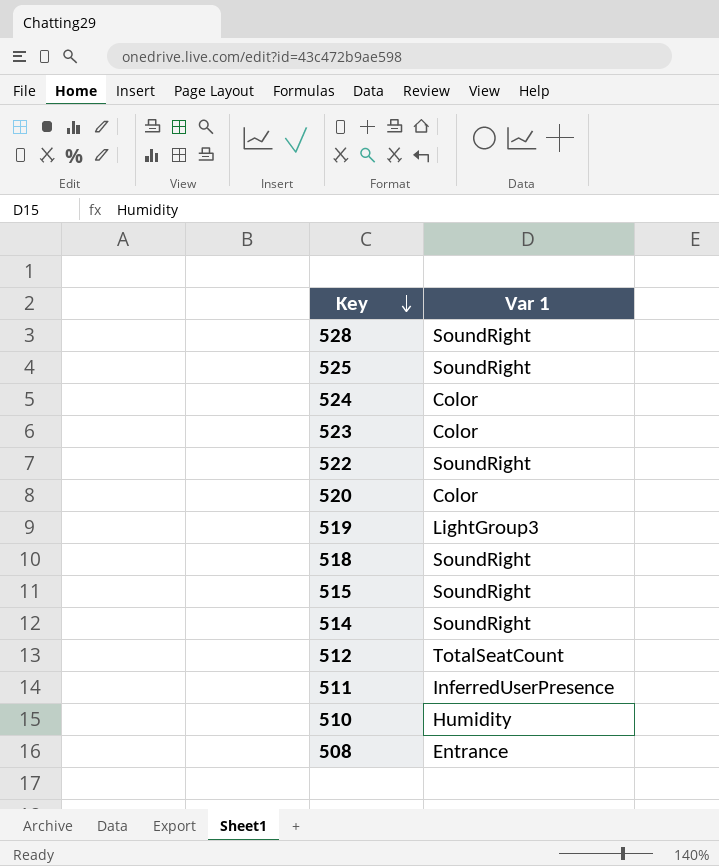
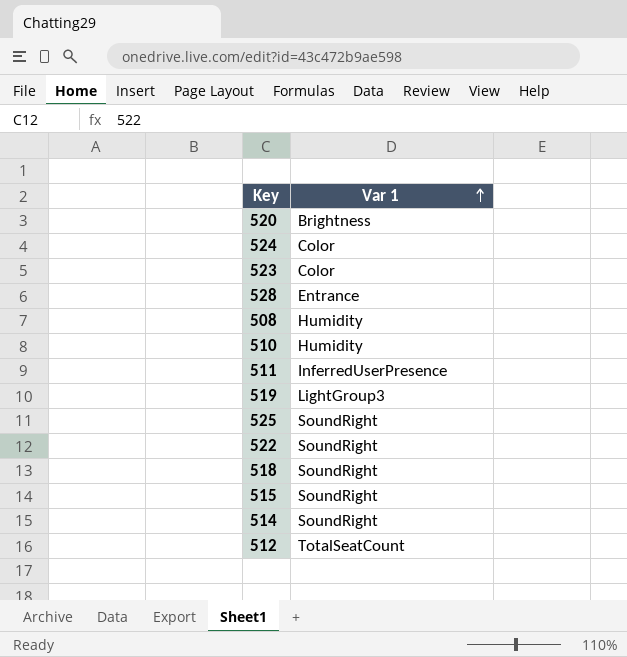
row order: Key descending -> Var 1 ascending
520 | Var 1: Color -> Brightness
528 | Var 1: SoundRight -> Entrance
508 | Var 1: Entrance -> Humidity

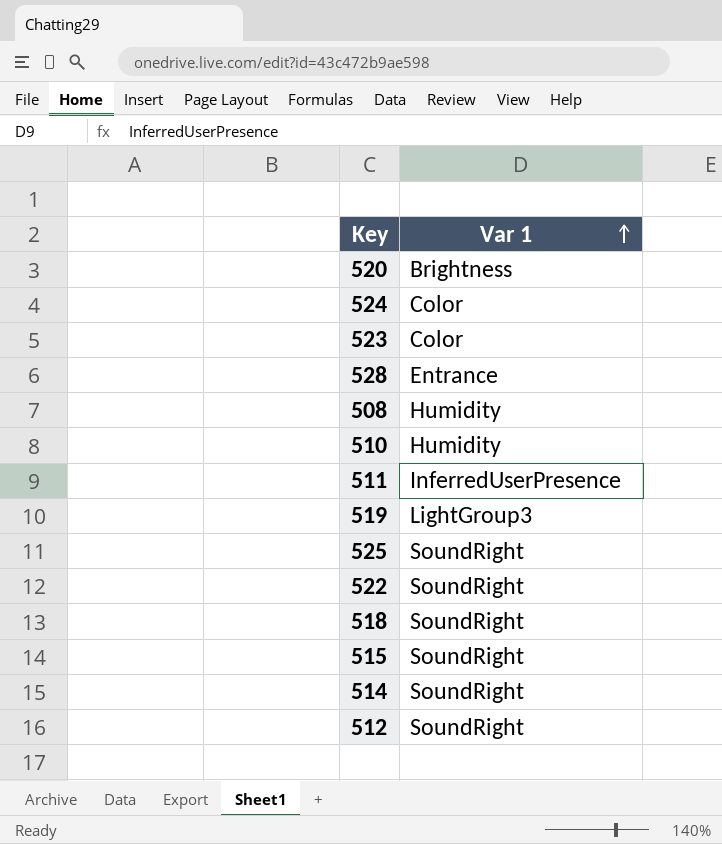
512 | Var 1: TotalSeatCount -> SoundRight

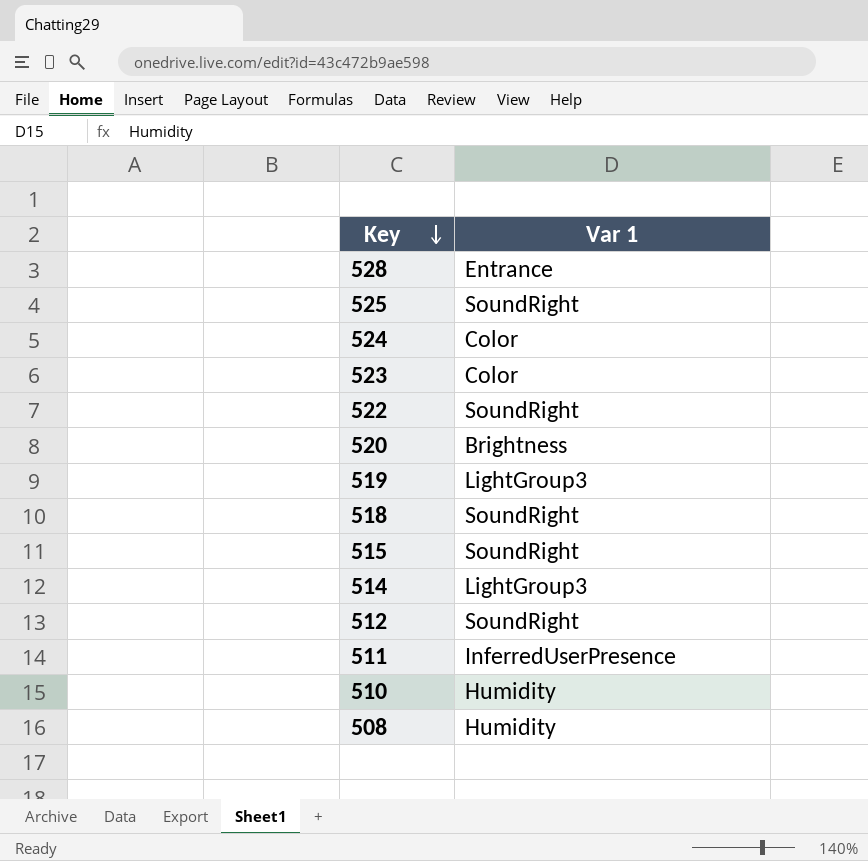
row order: Var 1 ascending -> Key descending
514 | Var 1: SoundRight -> LightGroup3

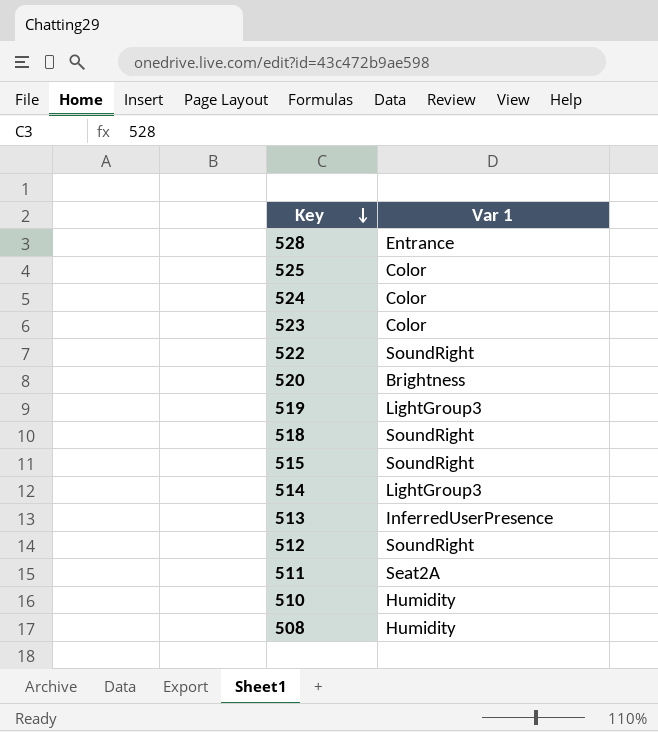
525 | Var 1: SoundRight -> Color
row 513: none -> InferredUserPresence
511 | Var 1: InferredUserPresence -> Seat2A

